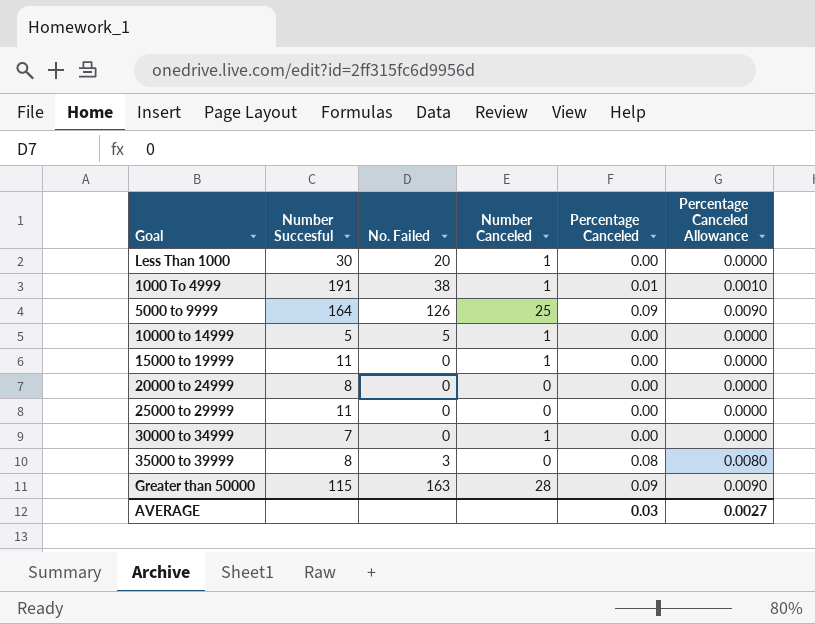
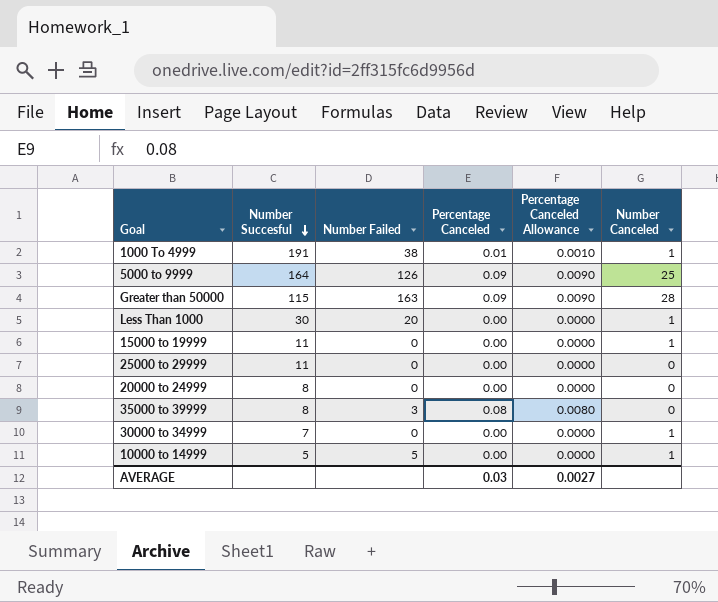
row order: none -> Number Succesful descending
column name: No. Failed -> Number Failed
column Number Canceled | position: 4 -> 6

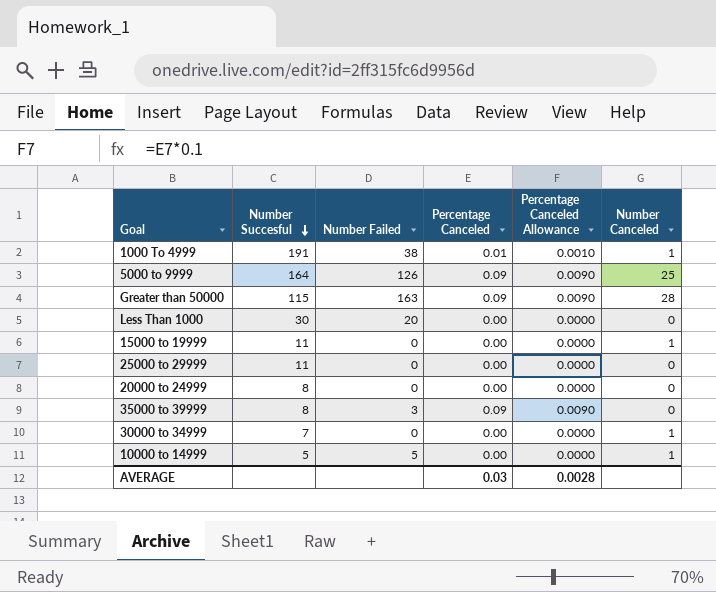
Less Than 1000 | Number Canceled: 1 -> 0
35000 to 39999 | Percentage Canceled: 0.08 -> 0.09
35000 to 39999 | Percentage Canceled Allowance: 0.0080 -> 0.0090
AVERAGE | Percentage Canceled Allowance: 0.0027 -> 0.0028

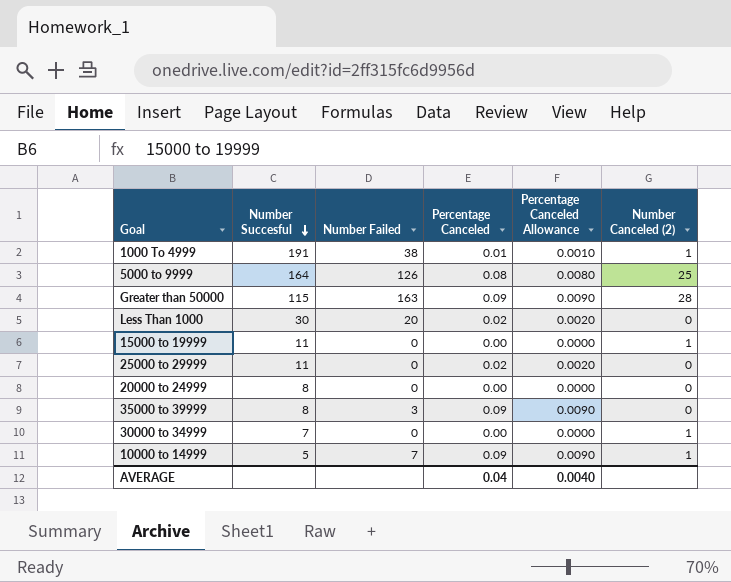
column name: Number Canceled -> Number Canceled (2)
5000 to 9999 | Percentage Canceled: 0.09 -> 0.08
5000 to 9999 | Percentage Canceled Allowance: 0.0090 -> 0.0080
Less Than 1000 | Percentage Canceled: 0.00 -> 0.02
Less Than 1000 | Percentage Canceled Allowance: 0.0000 -> 0.0020
25000 to 29999 | Percentage Canceled: 0.00 -> 0.02
25000 to 29999 | Percentage Canceled Allowance: 0.0000 -> 0.0020
10000 to 14999 | Number Failed: 5 -> 7
10000 to 14999 | Percentage Canceled: 0.00 -> 0.09
10000 to 14999 | Percentage Canceled Allowance: 0.0000 -> 0.0090
AVERAGE | Percentage Canceled: 0.03 -> 0.04
AVERAGE | Percentage Canceled Allowance: 0.0028 -> 0.0040

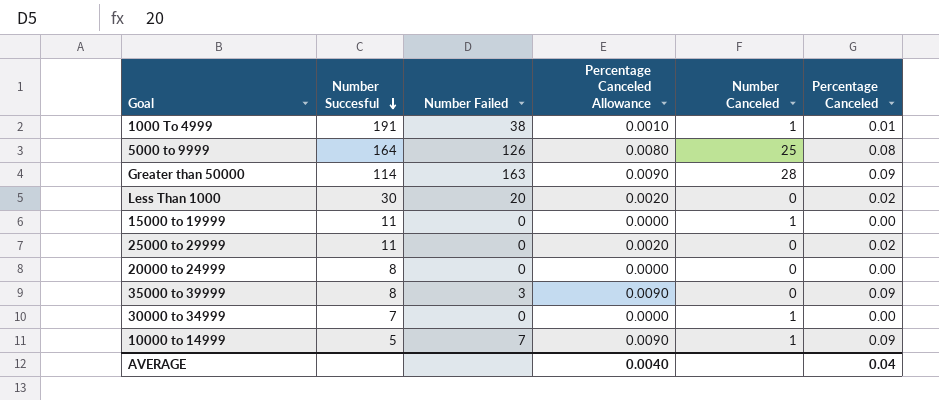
column name: Number Canceled (2) -> Number Canceled
column Percentage Canceled | position: 4 -> 6
Greater than 50000 | Number Succesful: 115 -> 114

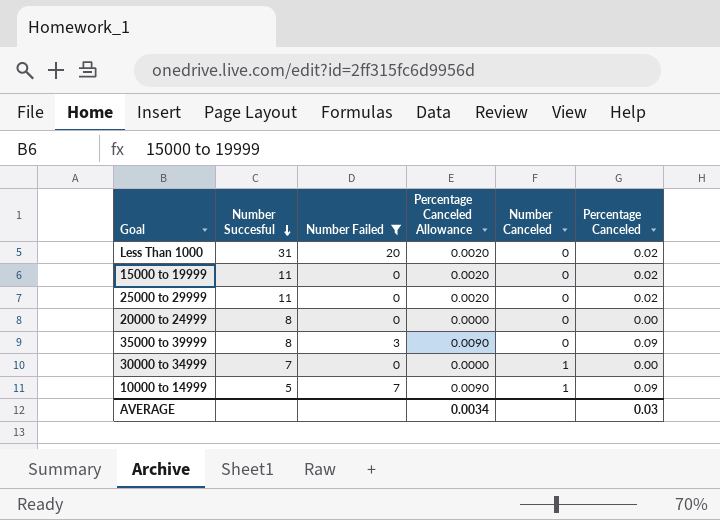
filter: none -> Number Failed <= 20
Less Than 1000 | Number Succesful: 30 -> 31
15000 to 19999 | Percentage Canceled Allowance: 0.0000 -> 0.0020
15000 to 19999 | Number Canceled: 1 -> 0
15000 to 19999 | Percentage Canceled: 0.00 -> 0.02
AVERAGE | Percentage Canceled Allowance: 0.0040 -> 0.0034
AVERAGE | Percentage Canceled: 0.04 -> 0.03

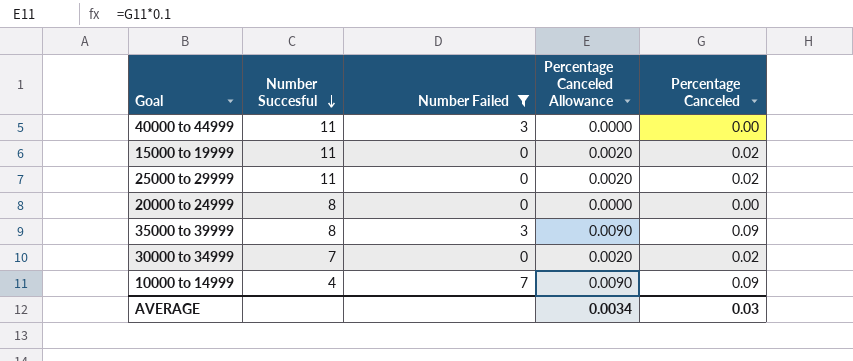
column Number Canceled | position: 5 -> none
row Less Than 1000: 31 | 20 | 0.0020 | 0 | 0.02 -> none
row 40000 to 44999: none -> 11 | 3 | 0.0000 | 0.00
30000 to 34999 | Percentage Canceled Allowance: 0.0000 -> 0.0020
30000 to 34999 | Percentage Canceled: 0.00 -> 0.02
10000 to 14999 | Number Succesful: 5 -> 4

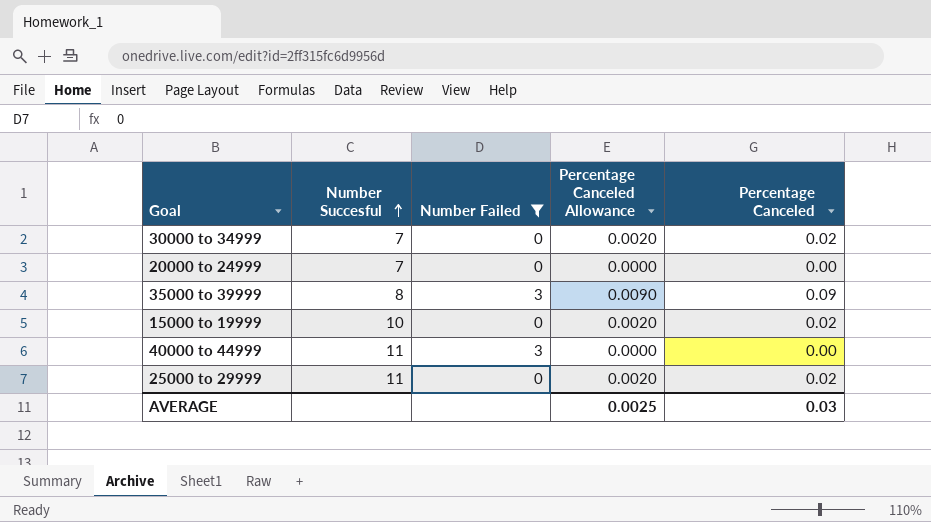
row order: Number Succesful descending -> Number Succesful ascending
row 10000 to 14999: 4 | 7 | 0.0090 | 0.09 -> none
20000 to 24999 | Number Succesful: 8 -> 7
15000 to 19999 | Number Succesful: 11 -> 10
AVERAGE | Percentage Canceled Allowance: 0.0034 -> 0.0025

